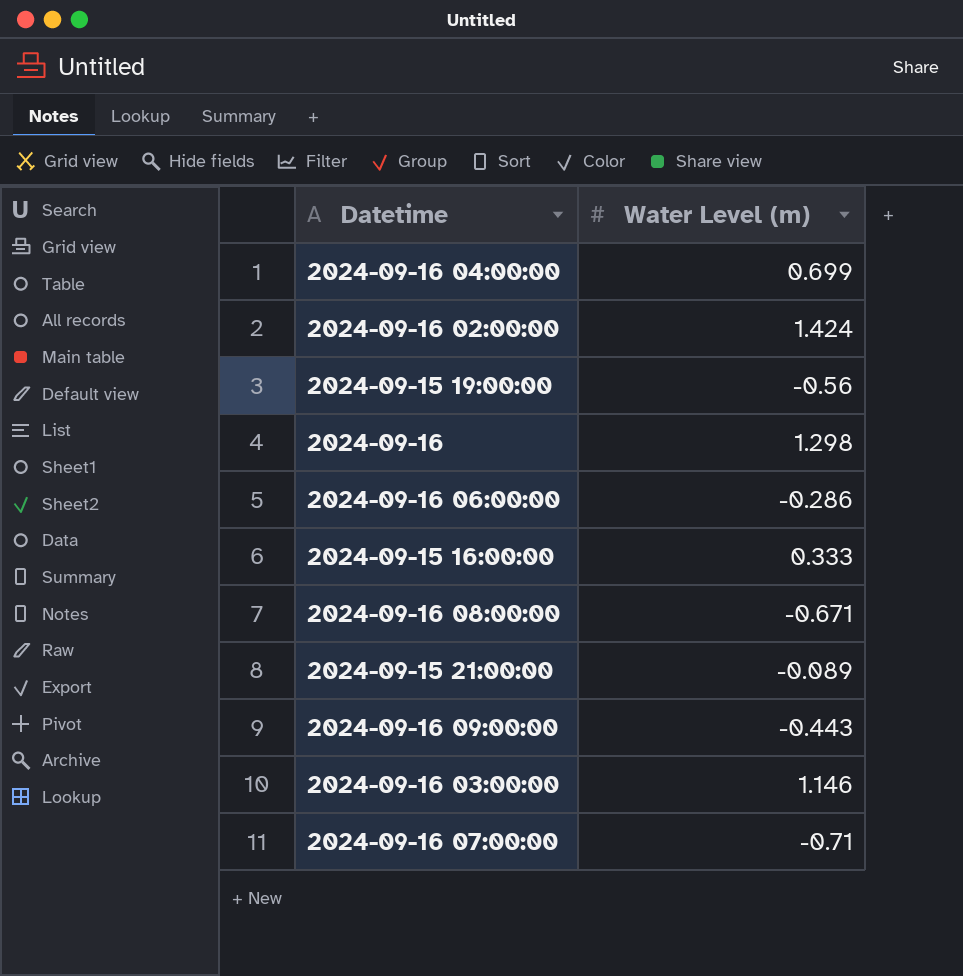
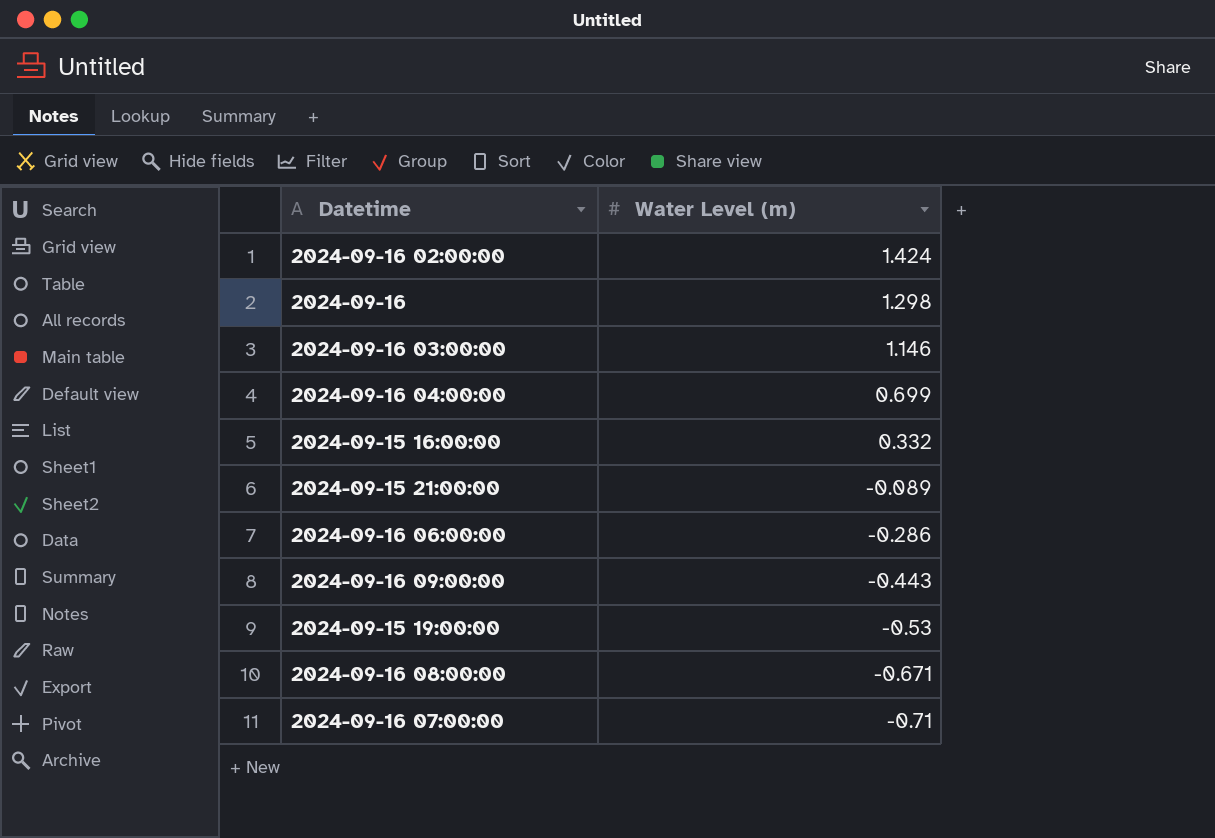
row order: none -> Water Level (m) descending
2024-09-15 16:00:00 | Water Level (m): 0.333 -> 0.332
2024-09-15 19:00:00 | Water Level (m): -0.56 -> -0.53

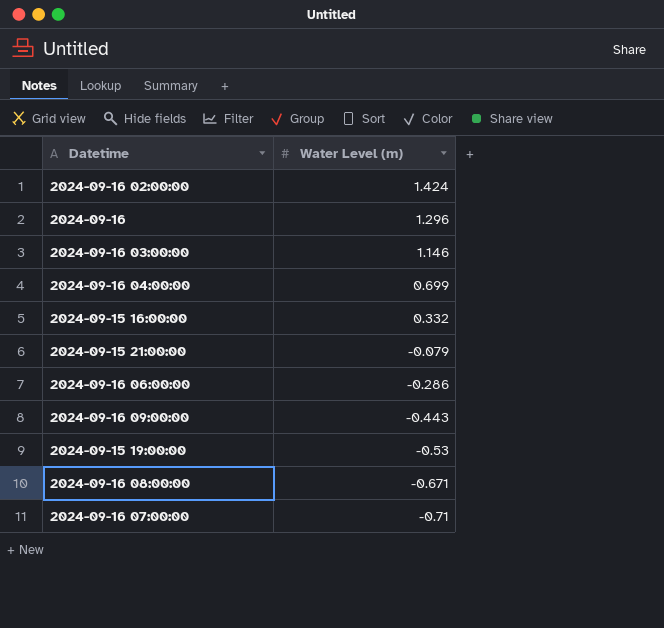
2024-09-16 | Water Level (m): 1.298 -> 1.296
2024-09-15 21:00:00 | Water Level (m): -0.089 -> -0.079

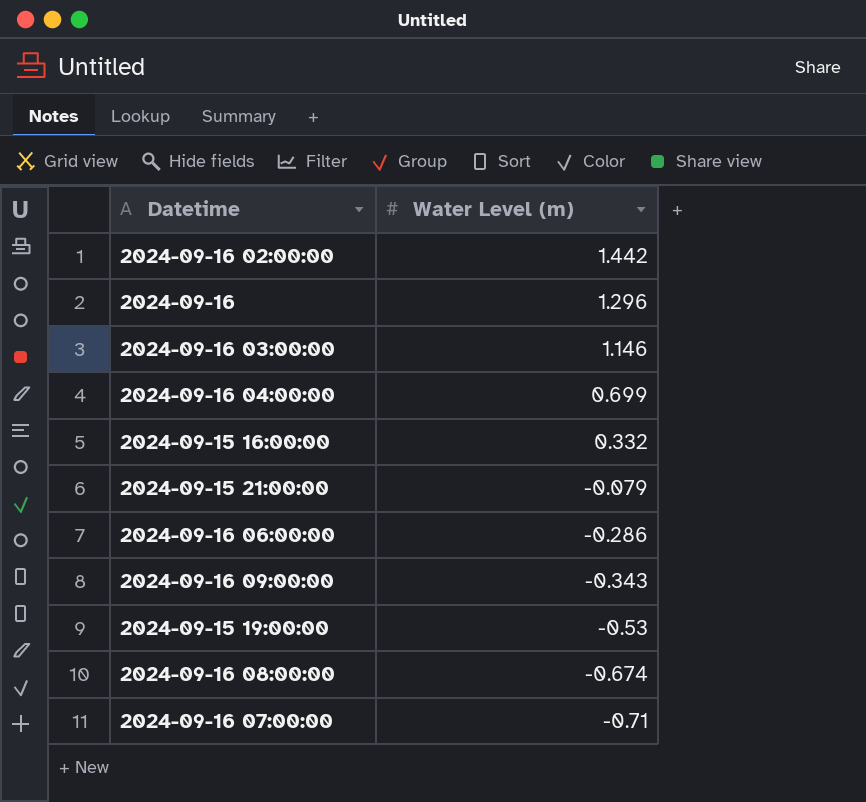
2024-09-16 02:00:00 | Water Level (m): 1.424 -> 1.442
2024-09-16 09:00:00 | Water Level (m): -0.443 -> -0.343
2024-09-16 08:00:00 | Water Level (m): -0.671 -> -0.674

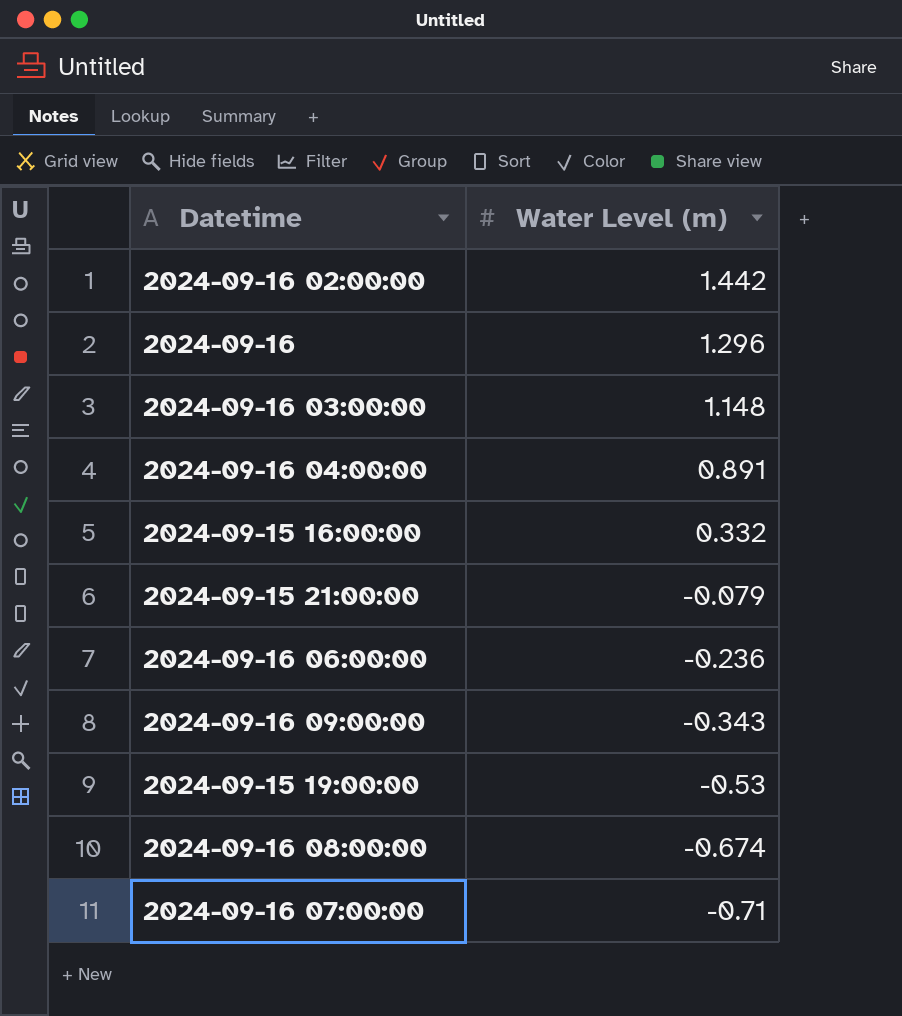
2024-09-16 03:00:00 | Water Level (m): 1.146 -> 1.148
2024-09-16 04:00:00 | Water Level (m): 0.699 -> 0.891
2024-09-16 06:00:00 | Water Level (m): -0.286 -> -0.236

